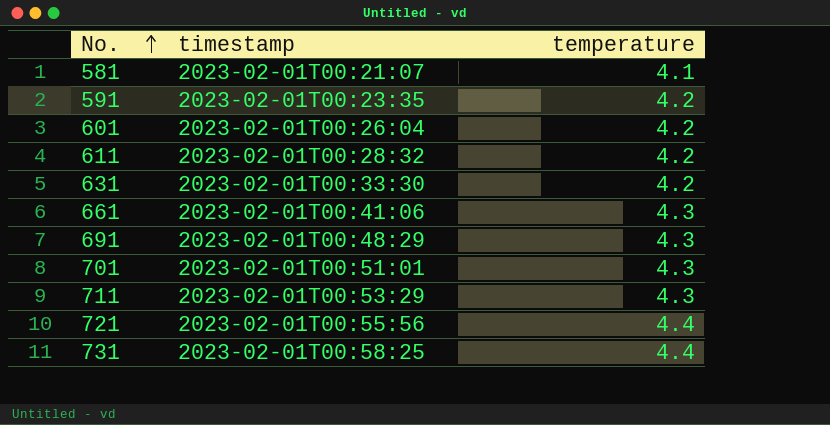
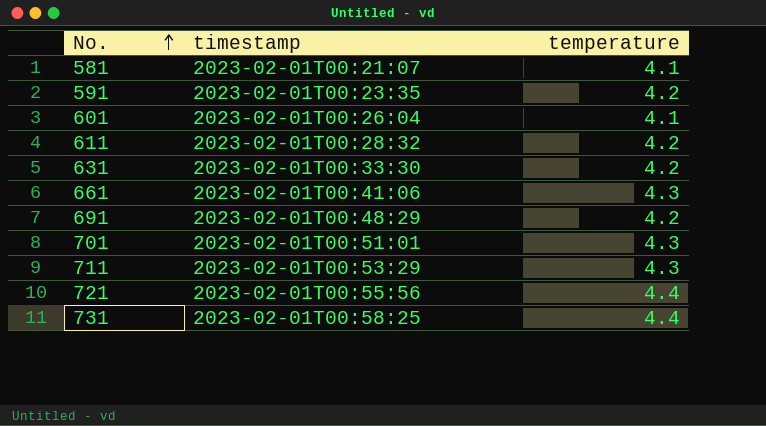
601 | temperature: 4.2 -> 4.1
691 | temperature: 4.3 -> 4.2

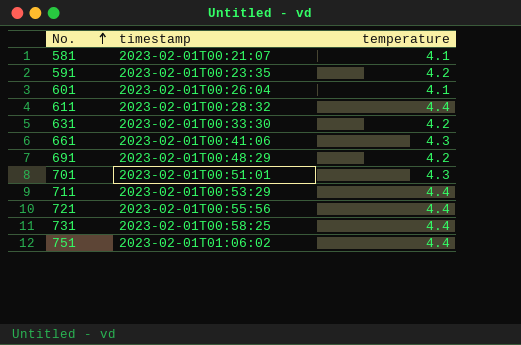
611 | temperature: 4.2 -> 4.4
711 | temperature: 4.3 -> 4.4
row 751: none -> 2023-02-01T01:06:02 | 4.4

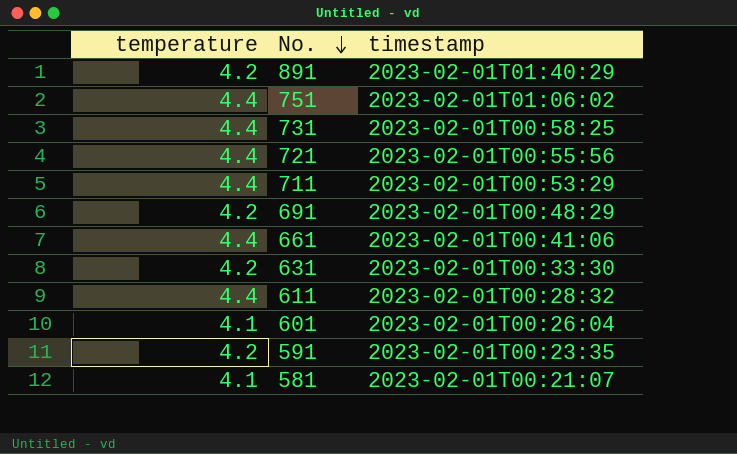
row order: No. ascending -> No. descending
column temperature | position: 3 -> 1
row 701: 2023-02-01T00:51:01 | 4.3 -> none
row 891: none -> 4.2 | 2023-02-01T01:40:29
661 | temperature: 4.3 -> 4.4

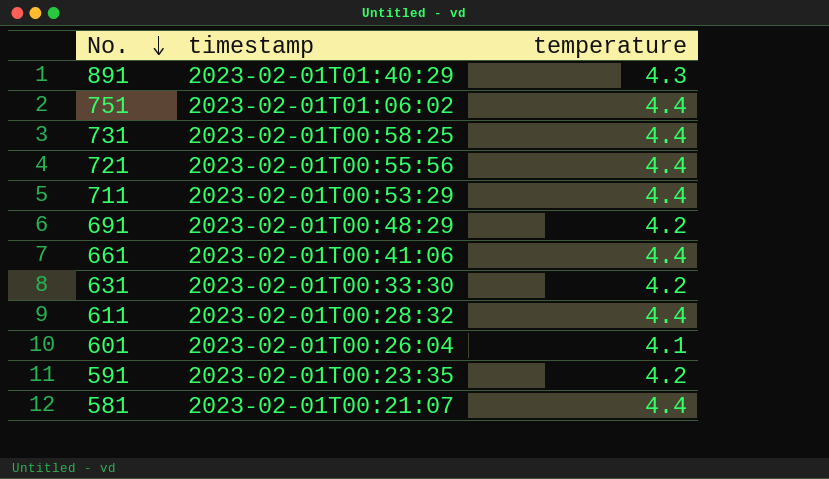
column temperature | position: 1 -> 3
891 | temperature: 4.2 -> 4.3
581 | temperature: 4.1 -> 4.4

